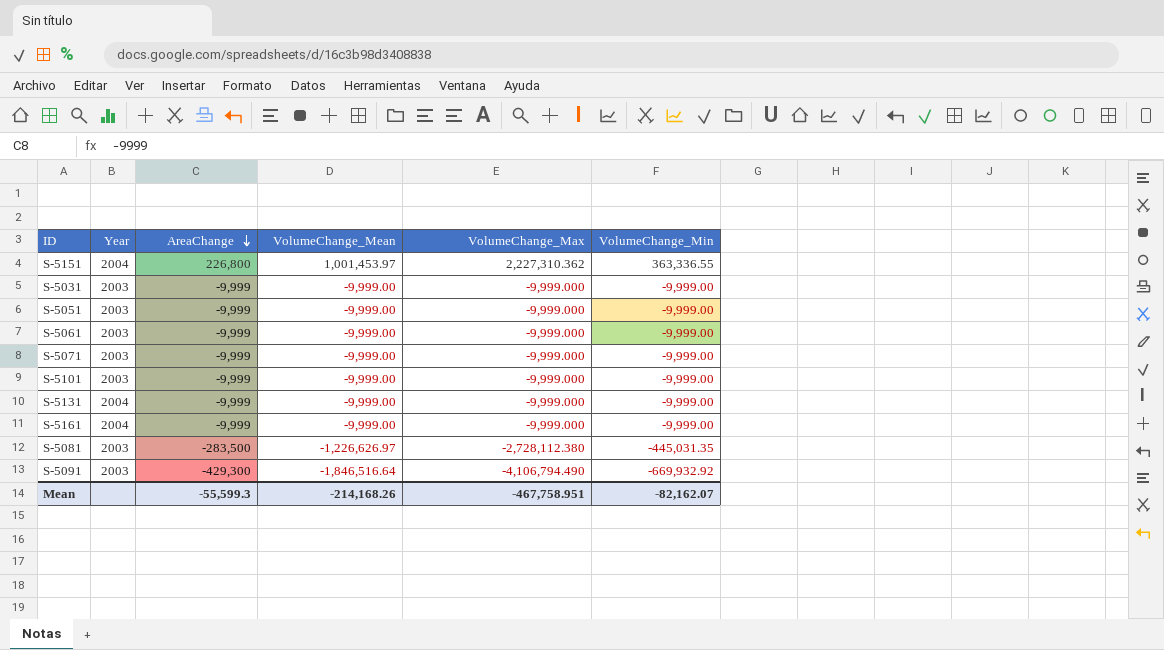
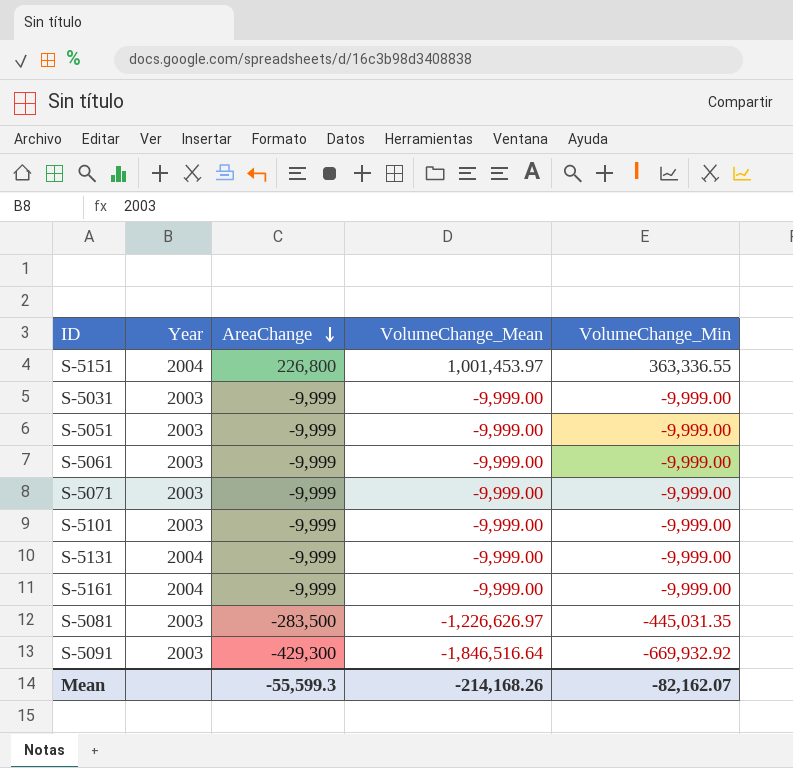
column VolumeChange_Max | position: 5 -> none

